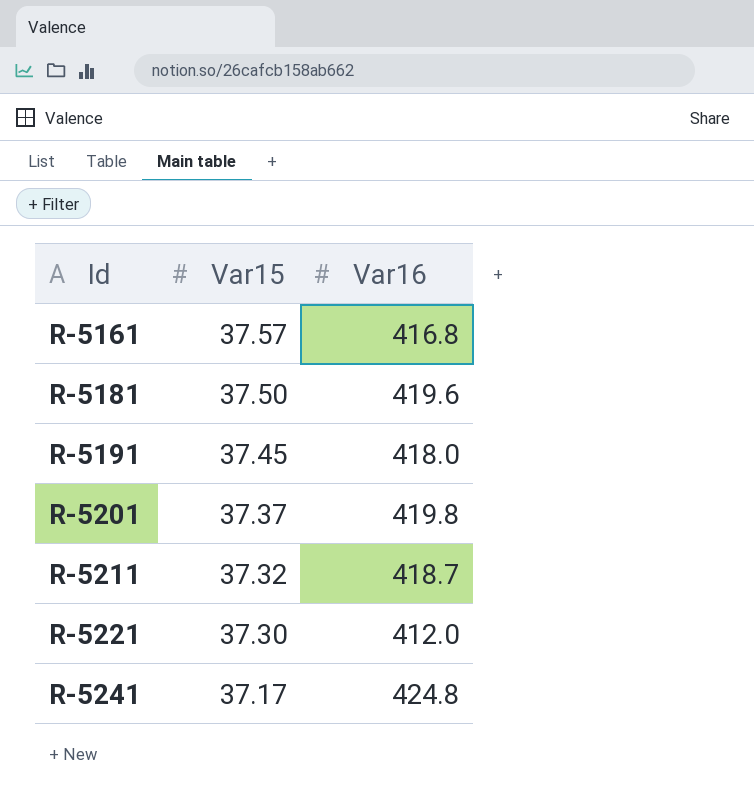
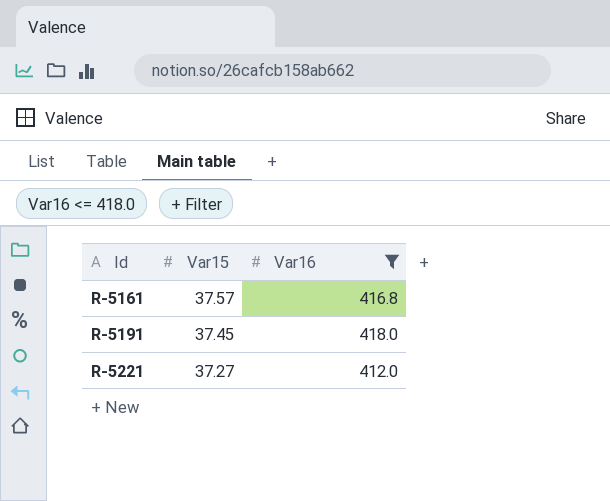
filter: none -> Var16 <= 418.0
R-5221 | Var15: 37.30 -> 37.27

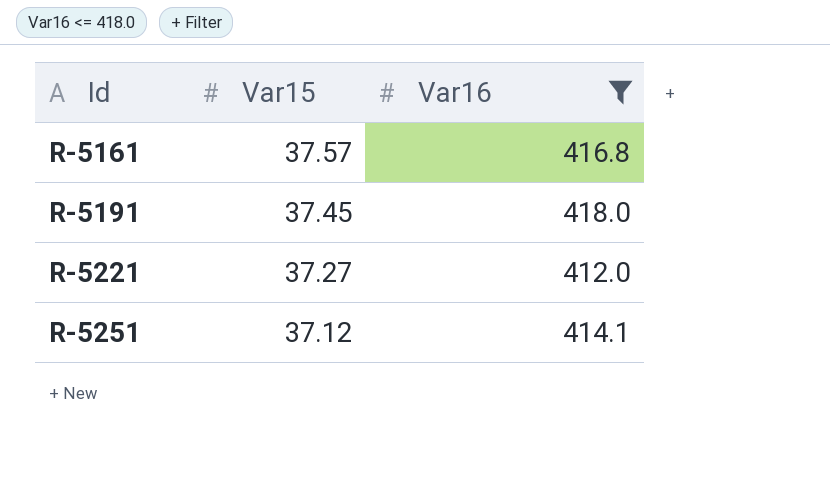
row R-5251: none -> 37.12 | 414.1

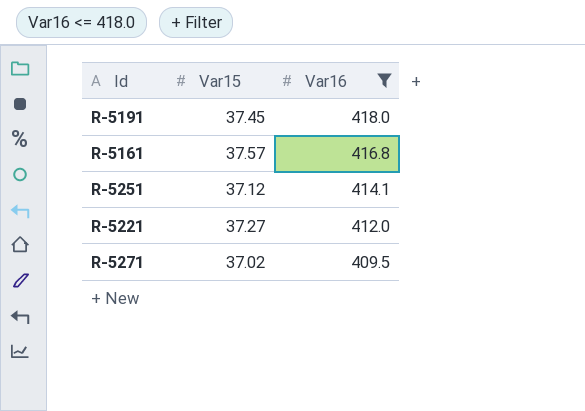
row order: Id ascending -> Var16 descending
row R-5271: none -> 37.02 | 409.5

